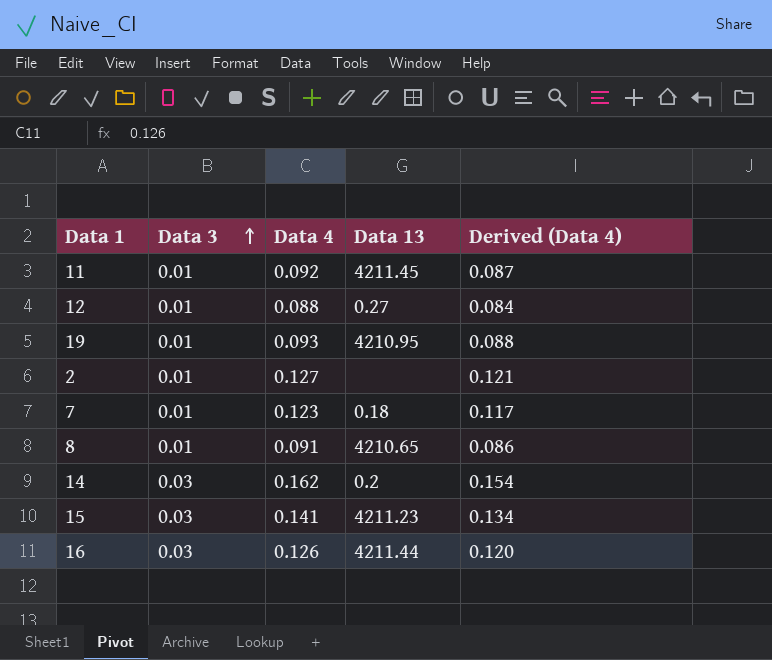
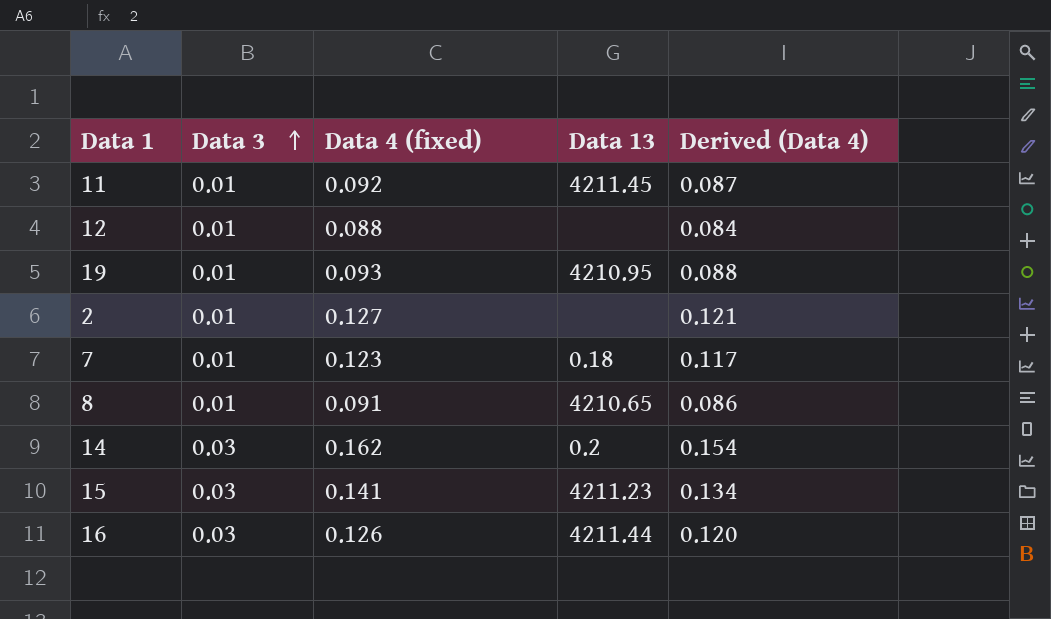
column name: Data 4 -> Data 4 (fixed)
12 | Data 13: 0.27 -> none

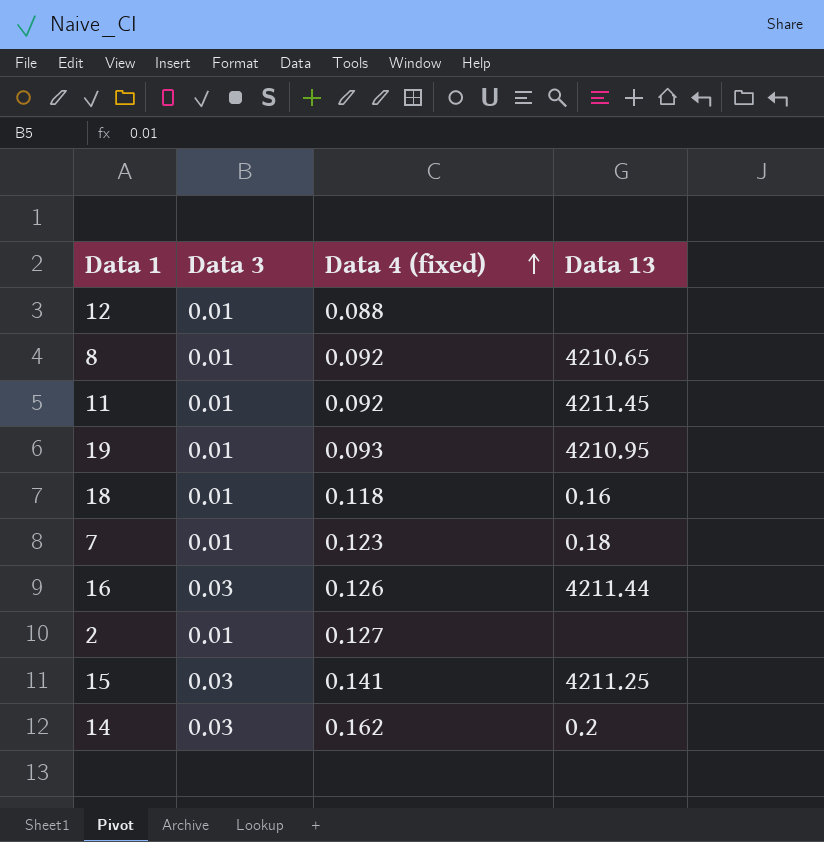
row order: Data 3 ascending -> Data 4 (fixed) ascending
column Derived (Data 4) | formula: [Data 4 (fixed)] * 0.95 -> none
8 | Data 4 (fixed): 0.091 -> 0.092
row 18: none -> 0.01 | 0.118 | 0.16
15 | Data 13: 4211.23 -> 4211.25

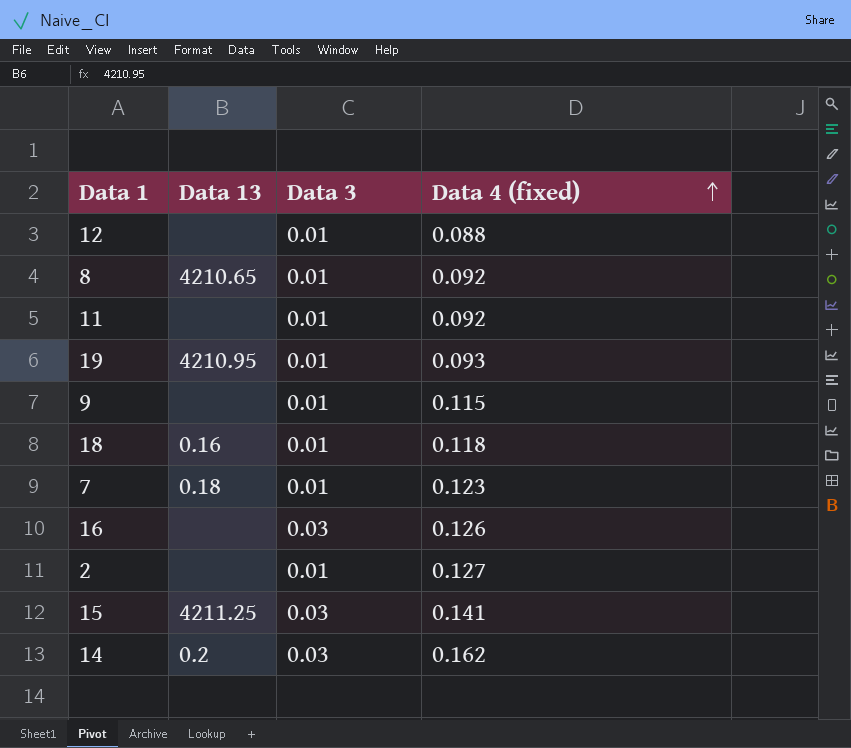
column Data 13 | position: 4 -> 2
11 | Data 13: 4211.45 -> none
row 9: none -> none | 0.01 | 0.115
16 | Data 13: 4211.44 -> none

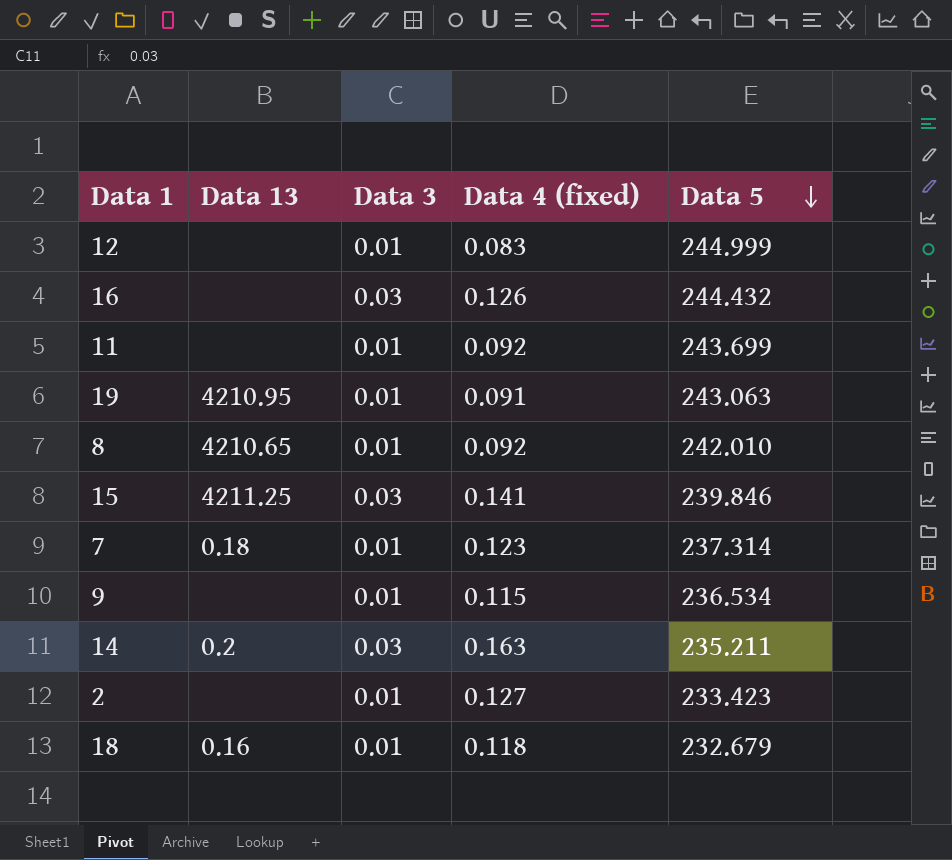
row order: Data 4 (fixed) ascending -> Data 5 descending
column Data 5 | position: none -> 5
12 | Data 4 (fixed): 0.088 -> 0.083
19 | Data 4 (fixed): 0.093 -> 0.091
14 | Data 4 (fixed): 0.162 -> 0.163

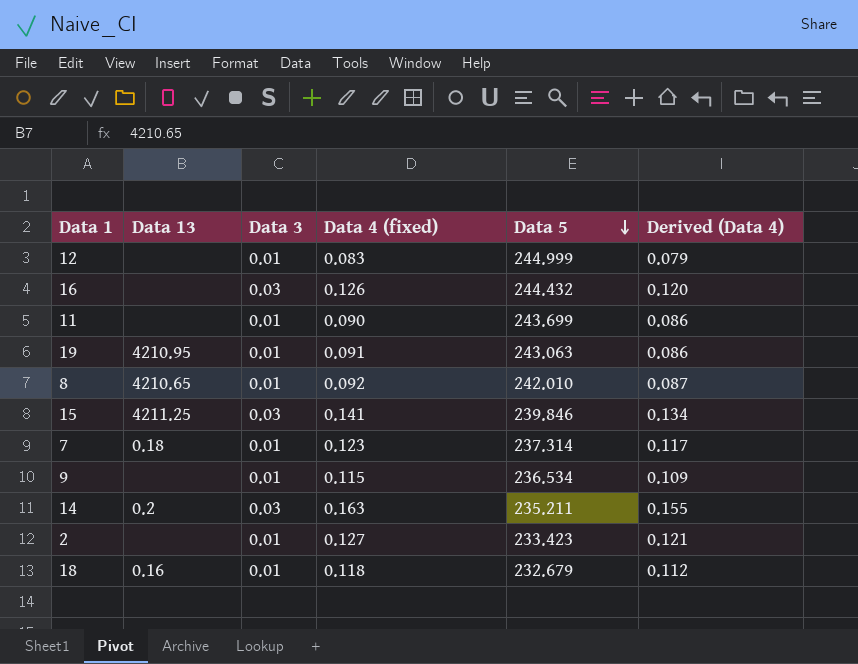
column Derived (Data 4) | formula: none -> [Data 4 (fixed)] * 0.95
11 | Data 4 (fixed): 0.092 -> 0.090

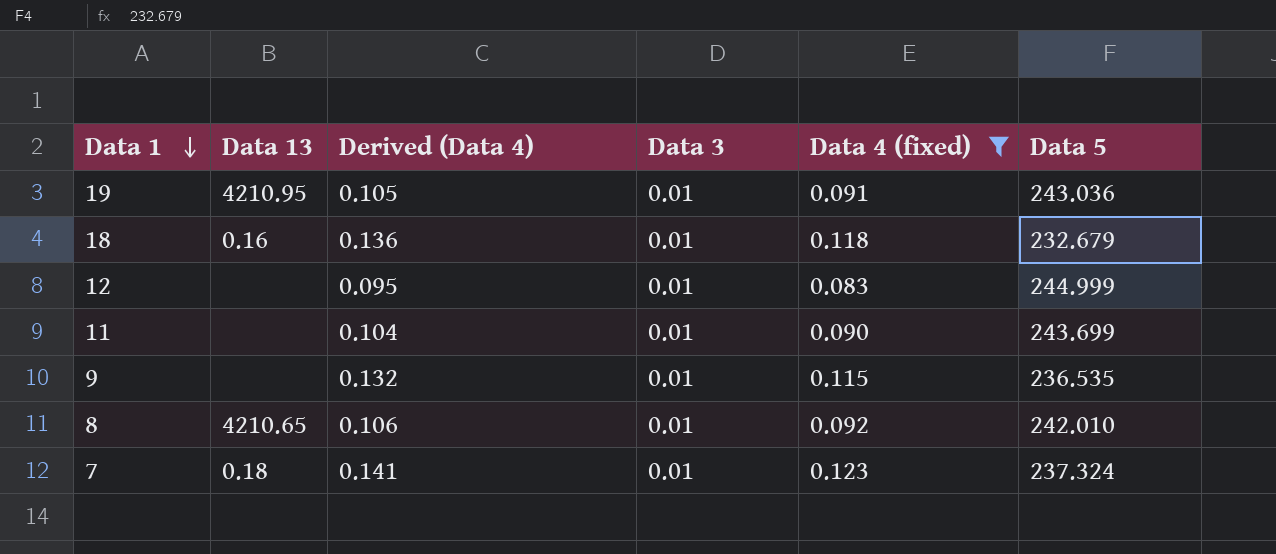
filter: none -> Data 4 (fixed) <= 0.123
row order: Data 5 descending -> Data 1 descending
column Derived (Data 4) | formula: [Data 4 (fixed)] * 0.95 -> [Data 4 (fixed)] * 1.15
column Derived (Data 4) | position: 6 -> 3
19 | Data 5: 243.063 -> 243.036
9 | Data 5: 236.534 -> 236.535
7 | Data 5: 237.314 -> 237.324

